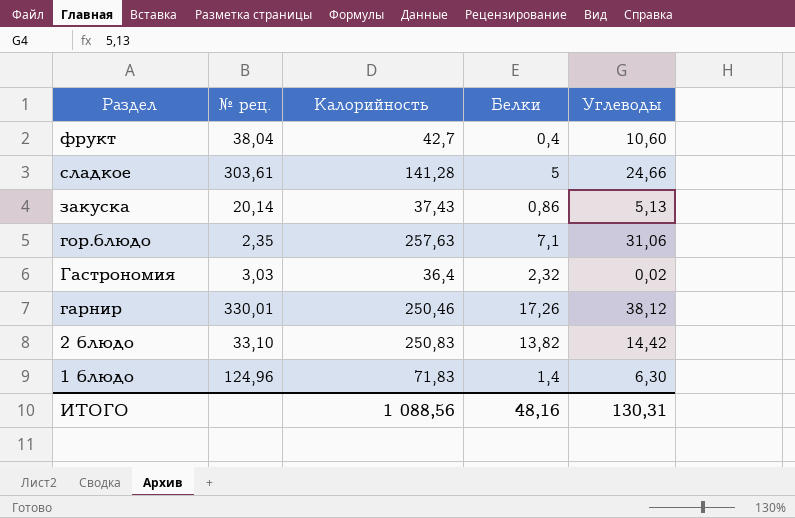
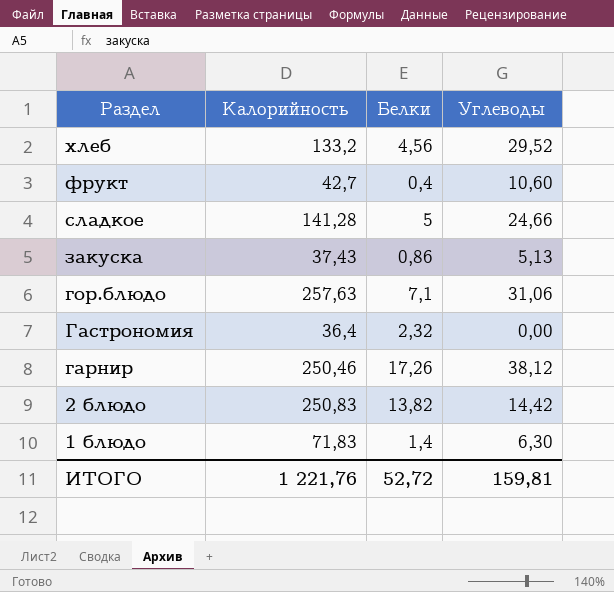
column № рец. | position: 2 -> none
row хлеб: none -> 133,2 | 4,56 | 29,52
Гастрономия | Углеводы: 0,02 -> 0,00
ИТОГО | Калорийность: 1 088,56 -> 1 221,76
ИТОГО | Белки: 48,16 -> 52,72
ИТОГО | Углеводы: 130,31 -> 159,81

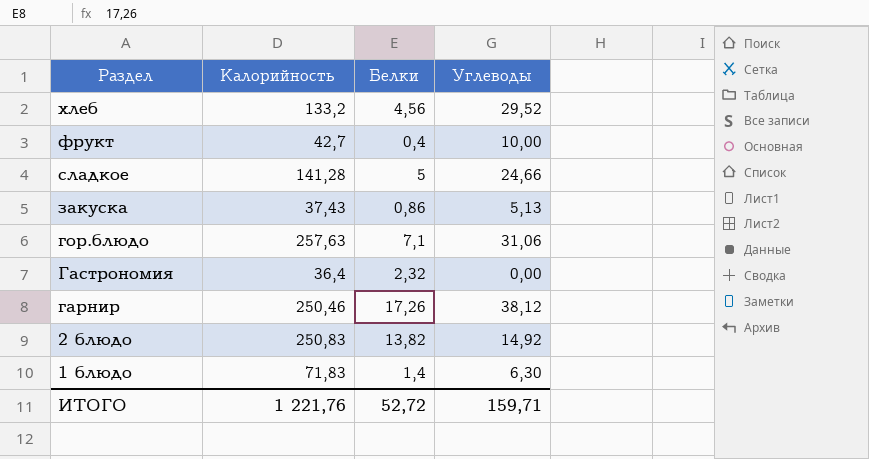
фрукт | Углеводы: 10,60 -> 10,00
2 блюдо | Углеводы: 14,42 -> 14,92
ИТОГО | Углеводы: 159,81 -> 159,71

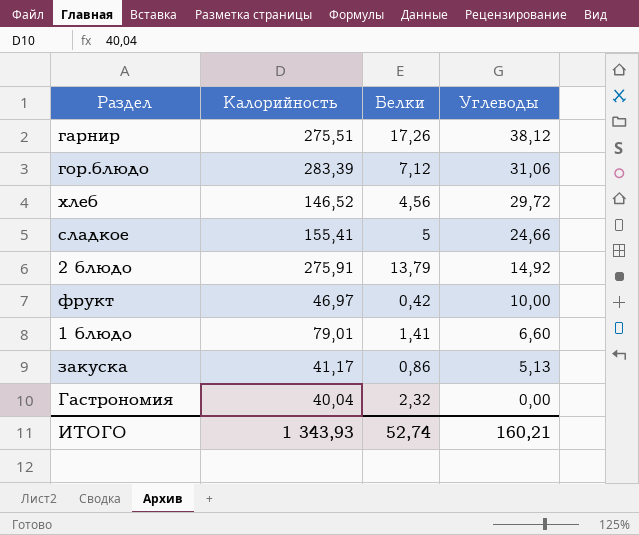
row order: Раздел descending -> Углеводы descending
гарнир | Калорийность: 250,46 -> 275,51
гор.блюдо | Калорийность: 257,63 -> 283,39
гор.блюдо | Белки: 7,1 -> 7,12
хлеб | Калорийность: 133,2 -> 146,52
хлеб | Углеводы: 29,52 -> 29,72
сладкое | Калорийность: 141,28 -> 155,41
2 блюдо | Калорийность: 250,83 -> 275,91
2 блюдо | Белки: 13,82 -> 13,79
фрукт | Калорийность: 42,7 -> 46,97
фрукт | Белки: 0,4 -> 0,42
1 блюдо | Калорийность: 71,83 -> 79,01
1 блюдо | Белки: 1,4 -> 1,41
1 блюдо | Углеводы: 6,30 -> 6,60
закуска | Калорийность: 37,43 -> 41,17
Гастрономия | Калорийность: 36,4 -> 40,04
ИТОГО | Калорийность: 1 221,76 -> 1 343,93
ИТОГО | Белки: 52,72 -> 52,74
ИТОГО | Углеводы: 159,71 -> 160,21

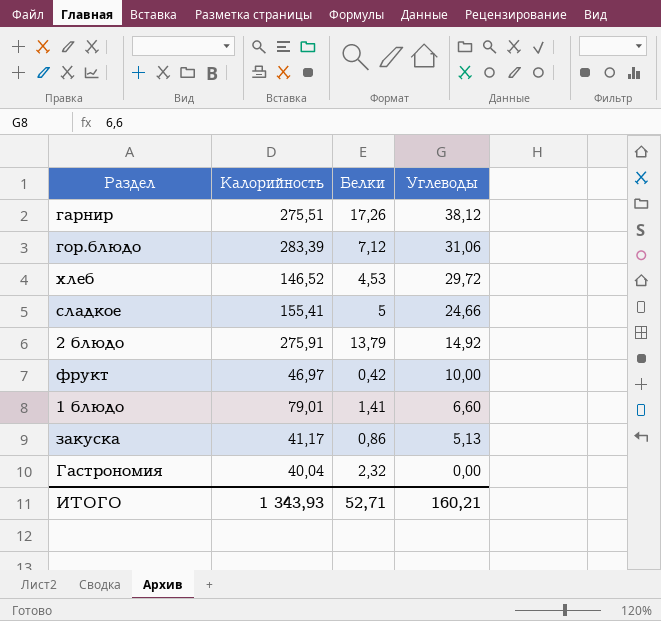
хлеб | Белки: 4,56 -> 4,53
ИТОГО | Белки: 52,74 -> 52,71

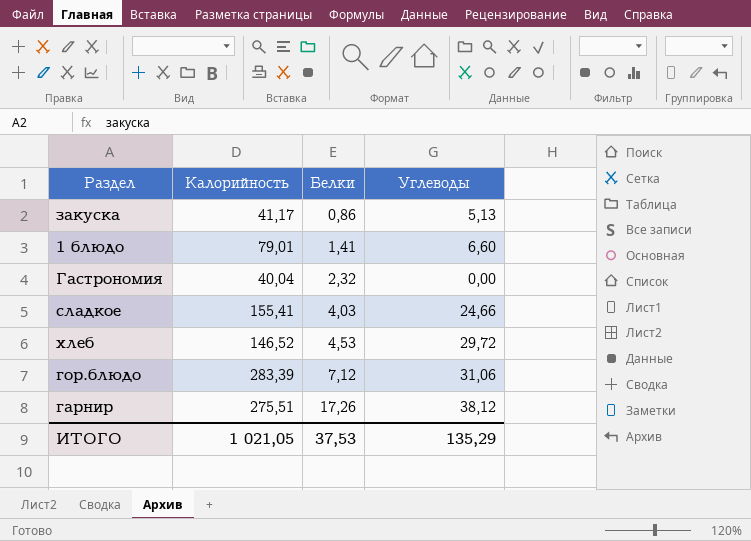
row order: Углеводы descending -> Белки ascending
row 2 блюдо: 275,91 | 13,79 | 14,92 -> none
row фрукт: 46,97 | 0,42 | 10,00 -> none
сладкое | Белки: 5 -> 4,03
ИТОГО | Калорийность: 1 343,93 -> 1 021,05
ИТОГО | Белки: 52,71 -> 37,53
ИТОГО | Углеводы: 160,21 -> 135,29

